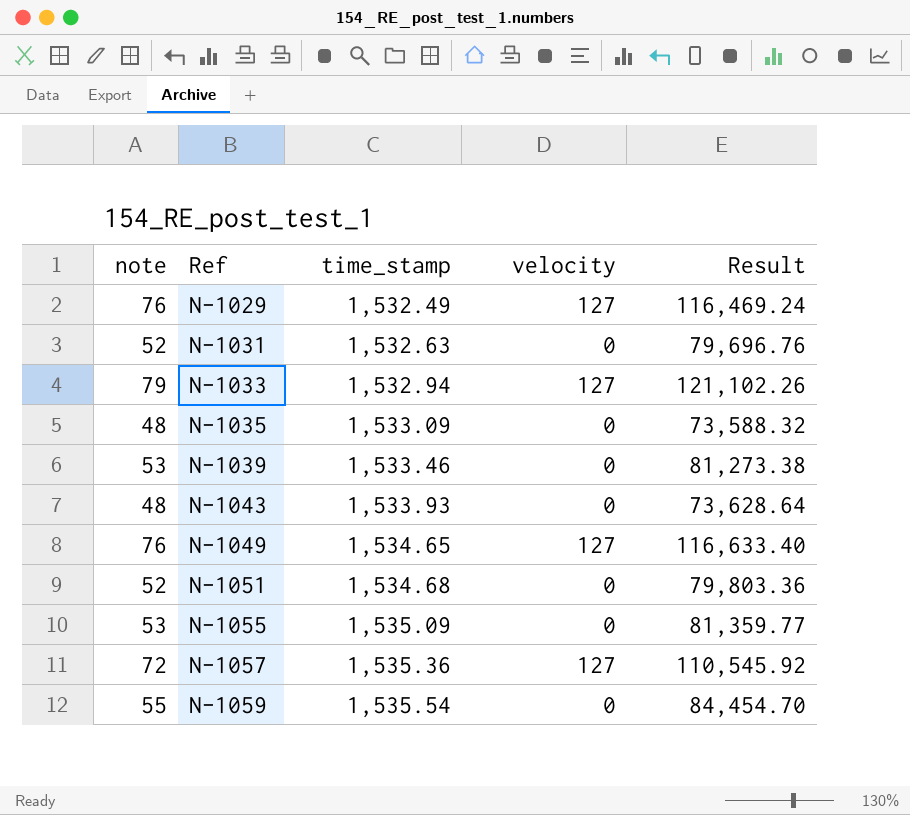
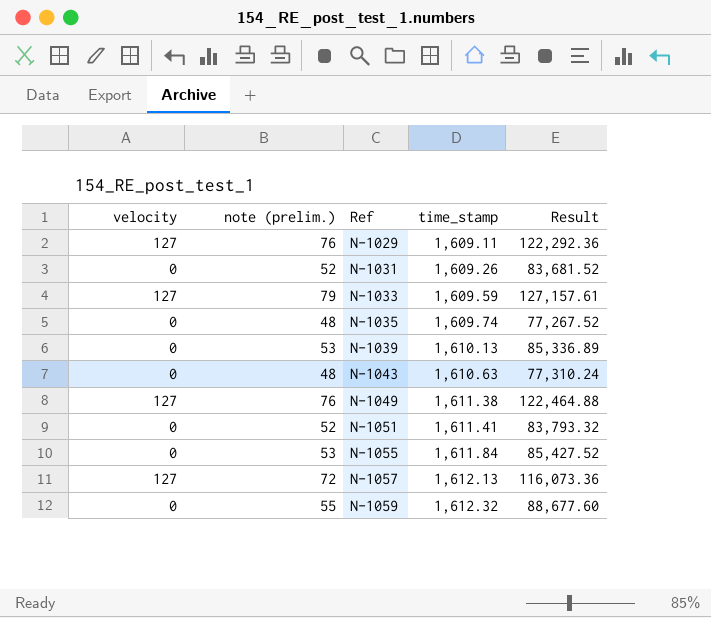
column velocity | position: 4 -> 1
column name: note -> note (prelim.)
N-1029 | time_stamp: 1,532.49 -> 1,609.11
N-1029 | Result: 116,469.24 -> 122,292.36
N-1031 | time_stamp: 1,532.63 -> 1,609.26
N-1031 | Result: 79,696.76 -> 83,681.52
N-1033 | time_stamp: 1,532.94 -> 1,609.59
N-1033 | Result: 121,102.26 -> 127,157.61
N-1035 | time_stamp: 1,533.09 -> 1,609.74
N-1035 | Result: 73,588.32 -> 77,267.52
N-1039 | time_stamp: 1,533.46 -> 1,610.13
N-1039 | Result: 81,273.38 -> 85,336.89
N-1043 | time_stamp: 1,533.93 -> 1,610.63
N-1043 | Result: 73,628.64 -> 77,310.24
N-1049 | time_stamp: 1,534.65 -> 1,611.38
N-1049 | Result: 116,633.40 -> 122,464.88
N-1051 | time_stamp: 1,534.68 -> 1,611.41
N-1051 | Result: 79,803.36 -> 83,793.32
N-1055 | time_stamp: 1,535.09 -> 1,611.84
N-1055 | Result: 81,359.77 -> 85,427.52
N-1057 | time_stamp: 1,535.36 -> 1,612.13
N-1057 | Result: 110,545.92 -> 116,073.36
N-1059 | time_stamp: 1,535.54 -> 1,612.32
N-1059 | Result: 84,454.70 -> 88,677.60

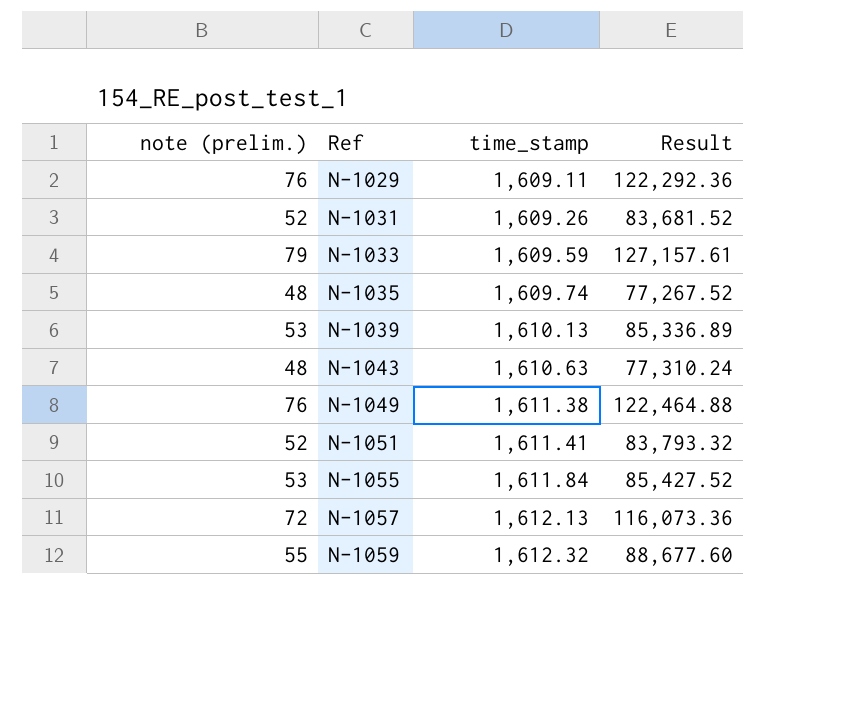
column velocity | position: 1 -> none

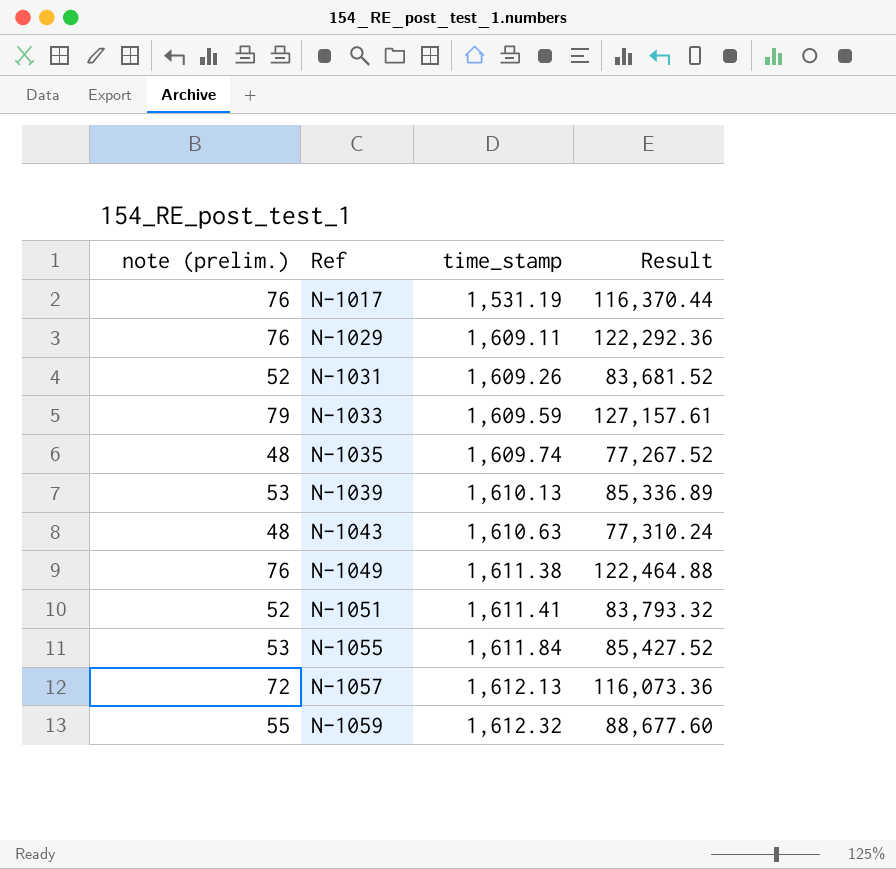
row N-1017: none -> 76 | 1,531.19 | 116,370.44

